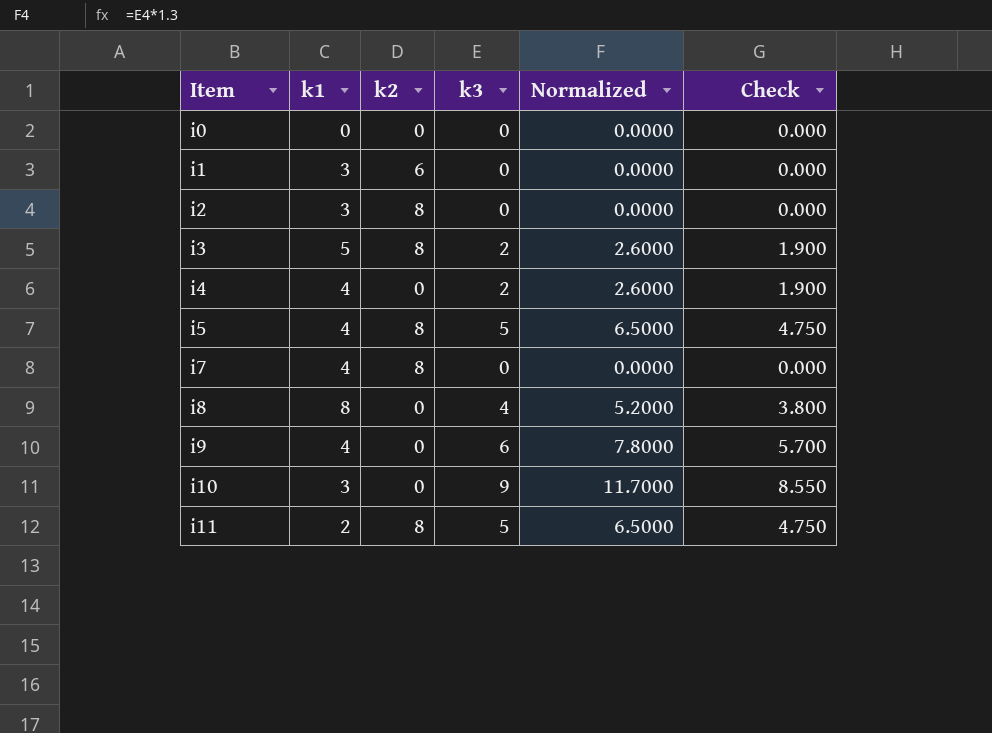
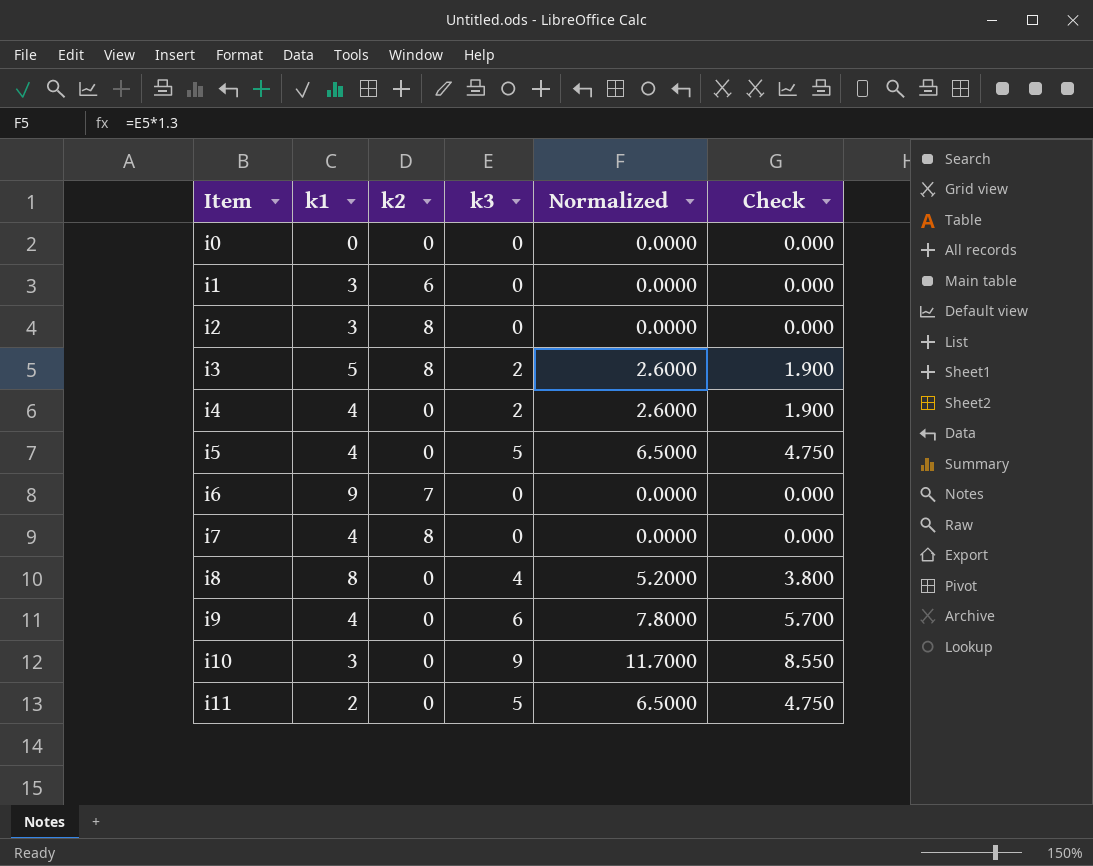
i5 | k2: 8 -> 0
row i6: none -> 9 | 7 | 0 | 0.0000 | 0.000
i11 | k2: 8 -> 0

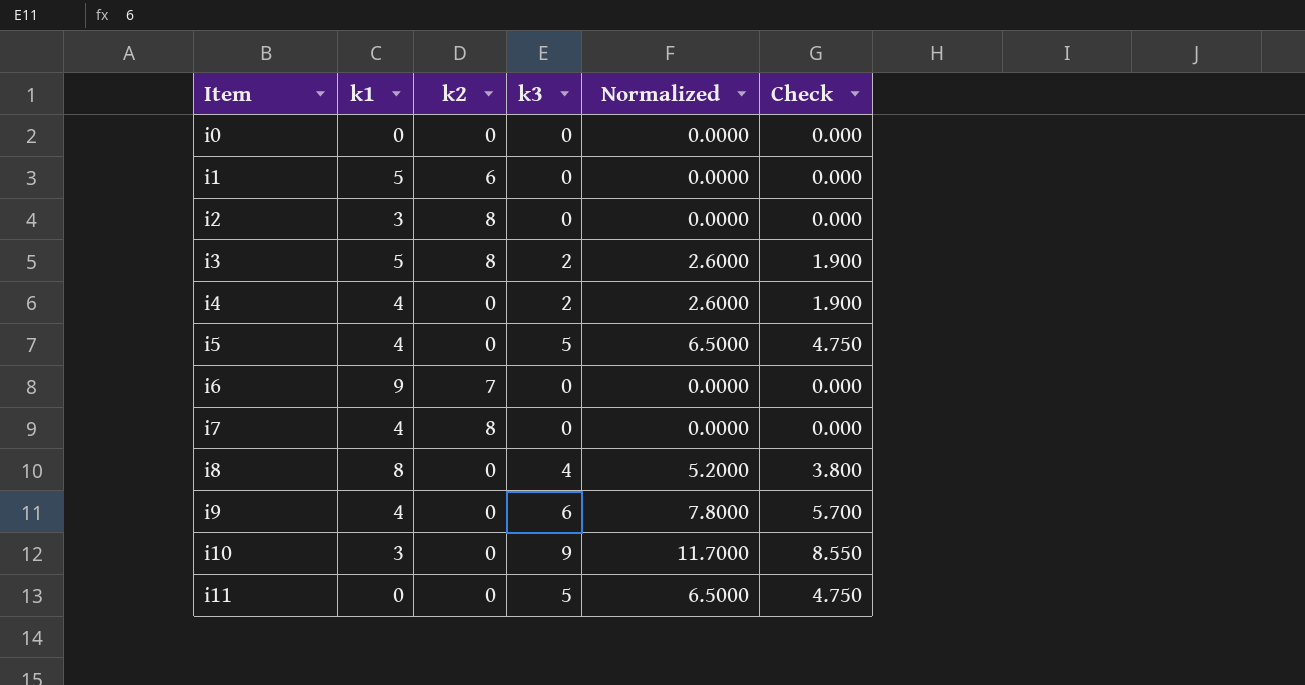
i1 | k1: 3 -> 5
i11 | k1: 2 -> 0

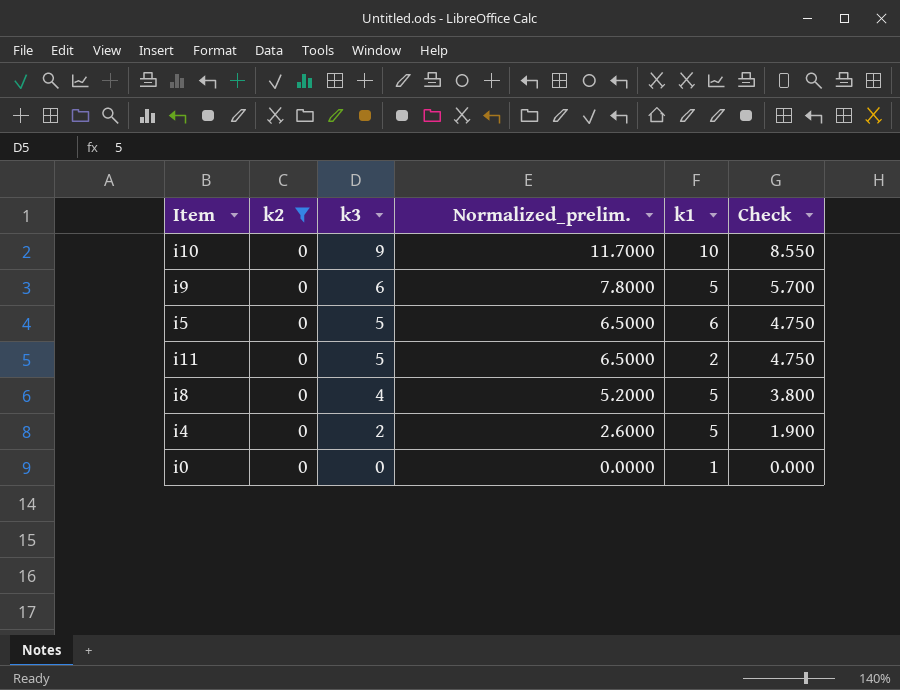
filter: none -> k2 = 0
row order: Item ascending -> k3 descending
column name: Normalized -> Normalized_prelim.
column k1 | position: 2 -> 5
i10 | k1: 3 -> 10
i9 | k1: 4 -> 5
i5 | k1: 4 -> 6
i11 | k1: 0 -> 2
i8 | k1: 8 -> 5
i4 | k1: 4 -> 5
i0 | k1: 0 -> 1

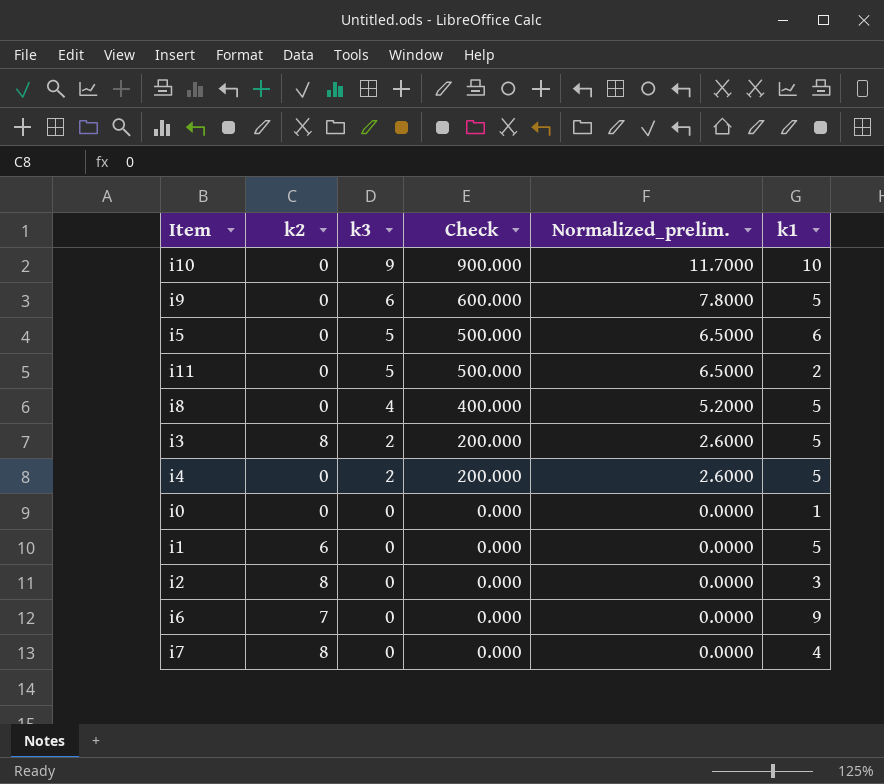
filter: k2 = 0 -> none
column Check | formula: [k3] * 0.95 -> [k3] * 100
column Check | position: 6 -> 4

